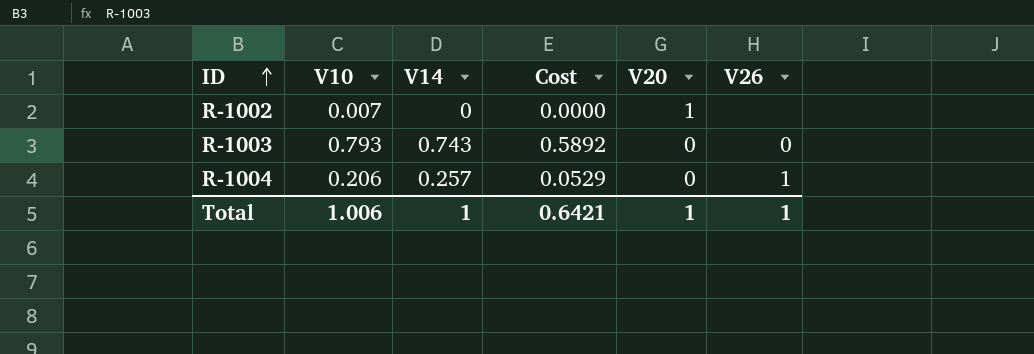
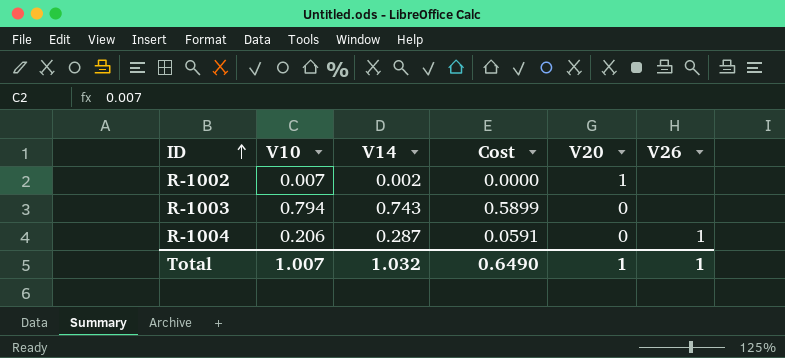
R-1002 | V14: 0 -> 0.002
R-1003 | V10: 0.793 -> 0.794
R-1003 | Cost: 0.5892 -> 0.5899
R-1003 | V26: 0 -> none
R-1004 | V14: 0.257 -> 0.287
R-1004 | Cost: 0.0529 -> 0.0591
Total | V10: 1.006 -> 1.007
Total | V14: 1 -> 1.032
Total | Cost: 0.6421 -> 0.6490

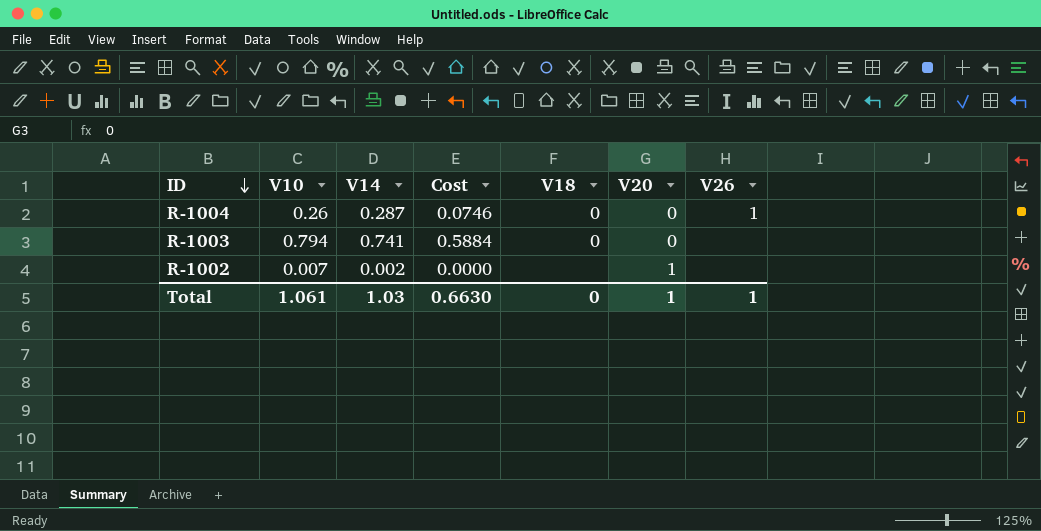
row order: ID ascending -> ID descending
column V18 | position: none -> 5
R-1004 | V10: 0.206 -> 0.26
R-1004 | Cost: 0.0591 -> 0.0746
R-1003 | V14: 0.743 -> 0.741
R-1003 | Cost: 0.5899 -> 0.5884
Total | V10: 1.007 -> 1.061
Total | V14: 1.032 -> 1.03
Total | Cost: 0.6490 -> 0.6630

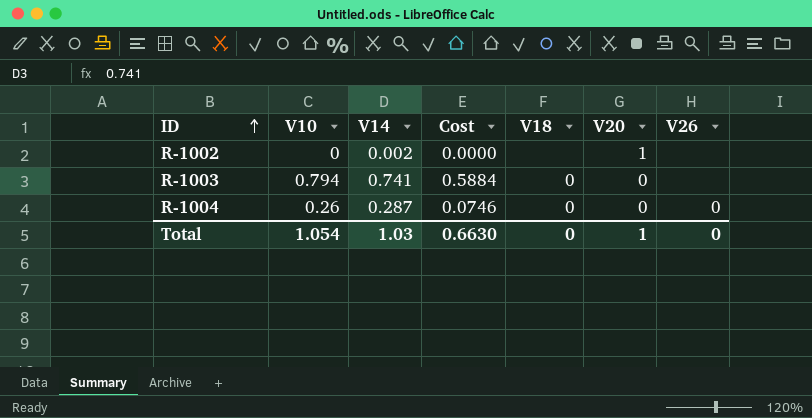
row order: ID descending -> ID ascending
R-1002 | V10: 0.007 -> 0
R-1004 | V26: 1 -> 0
Total | V10: 1.061 -> 1.054
Total | V26: 1 -> 0

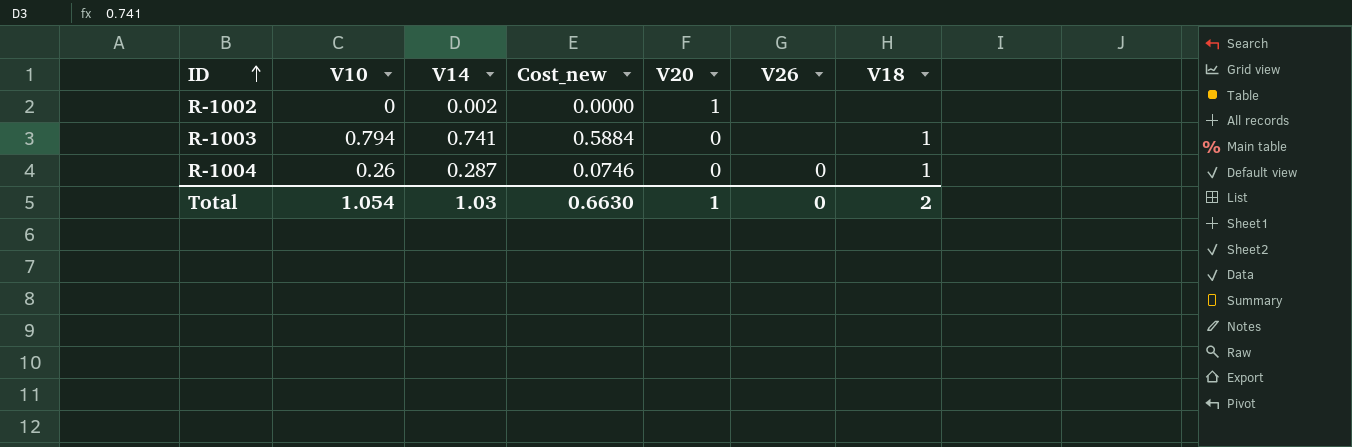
column name: Cost -> Cost_new
column V18 | position: 5 -> 7
R-1003 | V18: 0 -> 1
R-1004 | V18: 0 -> 1
Total | V18: 0 -> 2

